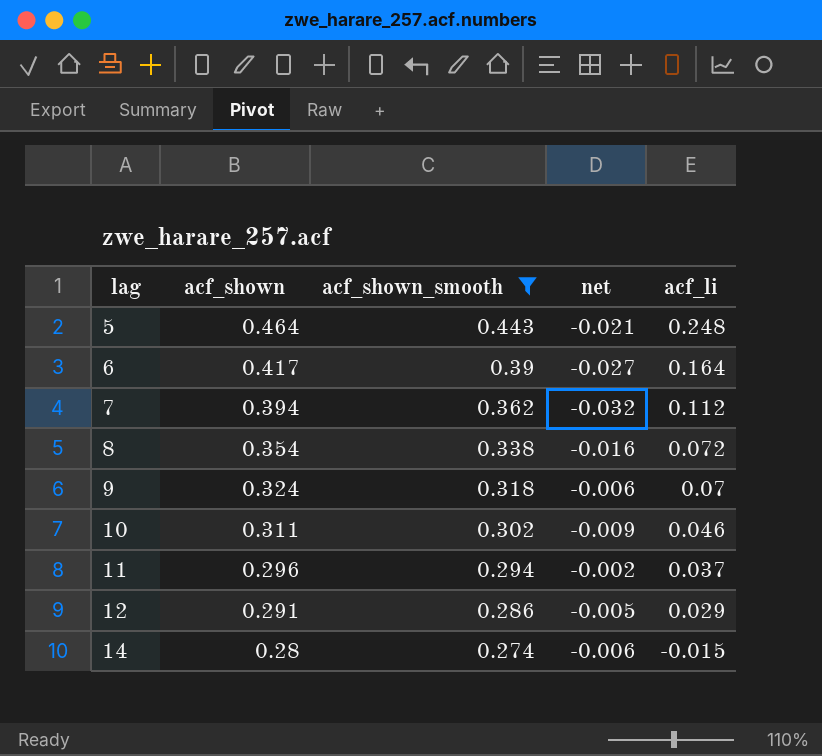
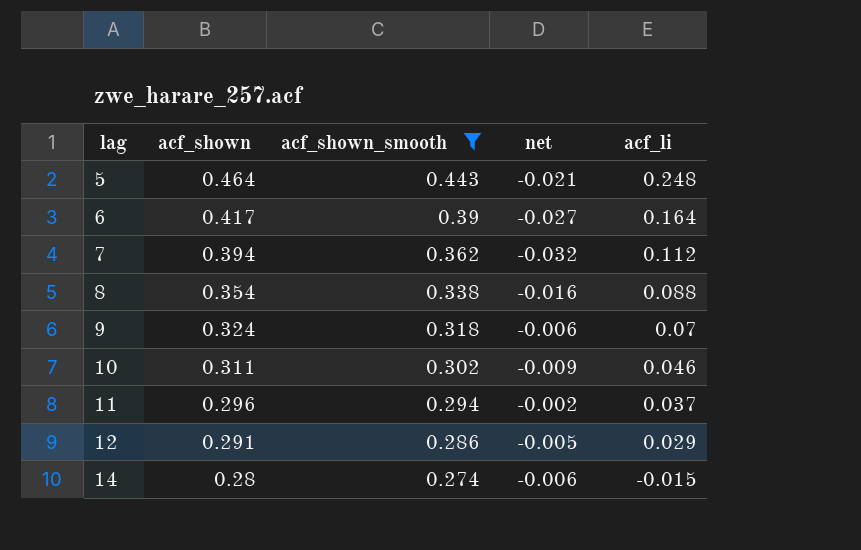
8 | acf_li: 0.072 -> 0.088

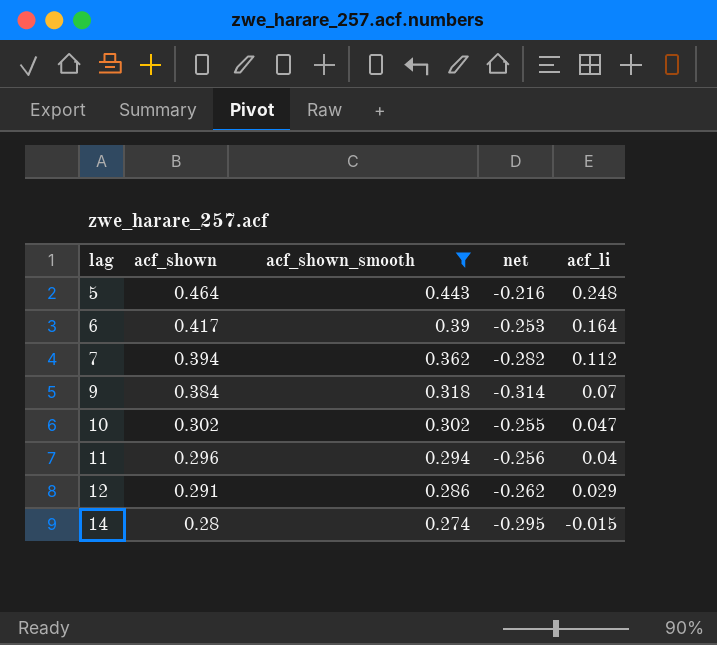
column net | formula: [acf_shown_smooth] - [acf_shown] -> [acf_li] - [acf_shown]
row 8: 0.354 | 0.338 | -0.016 | 0.088 -> none
9 | acf_shown: 0.324 -> 0.384
10 | acf_shown: 0.311 -> 0.302
10 | acf_li: 0.046 -> 0.047
11 | acf_li: 0.037 -> 0.04

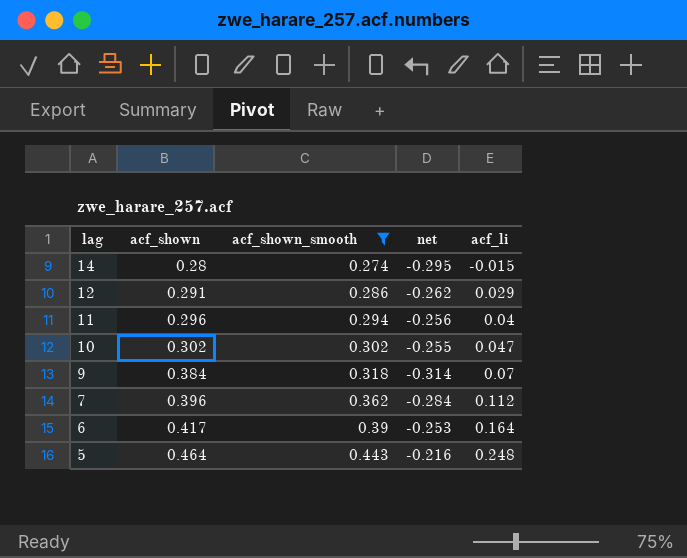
row order: lag ascending -> lag descending
7 | acf_shown: 0.394 -> 0.396
7 | net: -0.282 -> -0.284

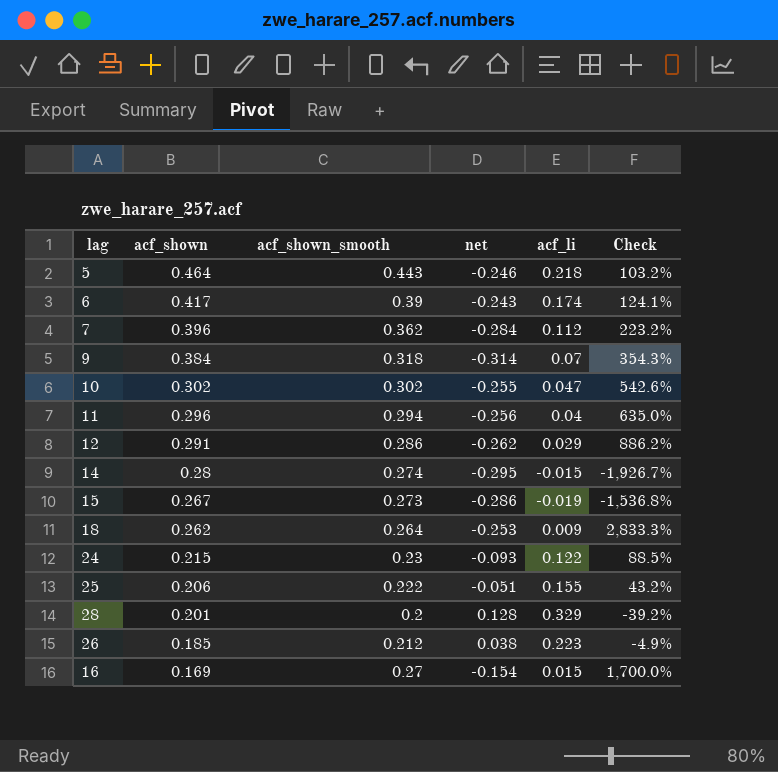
filter: acf_shown_smooth >= 0.274 -> none
row order: lag descending -> acf_shown descending
column Check | formula: none -> ([acf_shown_smooth] - [acf_li]) / [acf_li]
5 | net: -0.216 -> -0.246
5 | acf_li: 0.248 -> 0.218
6 | net: -0.253 -> -0.243
6 | acf_li: 0.164 -> 0.174

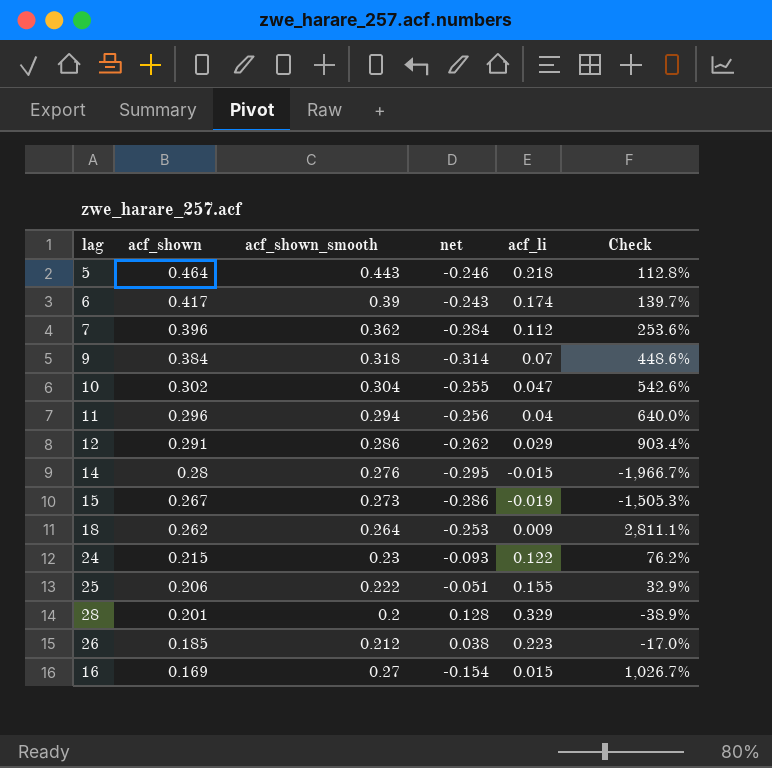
column Check | formula: ([acf_shown_smooth] - [acf_li]) / [acf_li] -> ([acf_shown] - [acf_li]) / [acf_li]
10 | acf_shown_smooth: 0.302 -> 0.304
14 | acf_shown_smooth: 0.274 -> 0.276

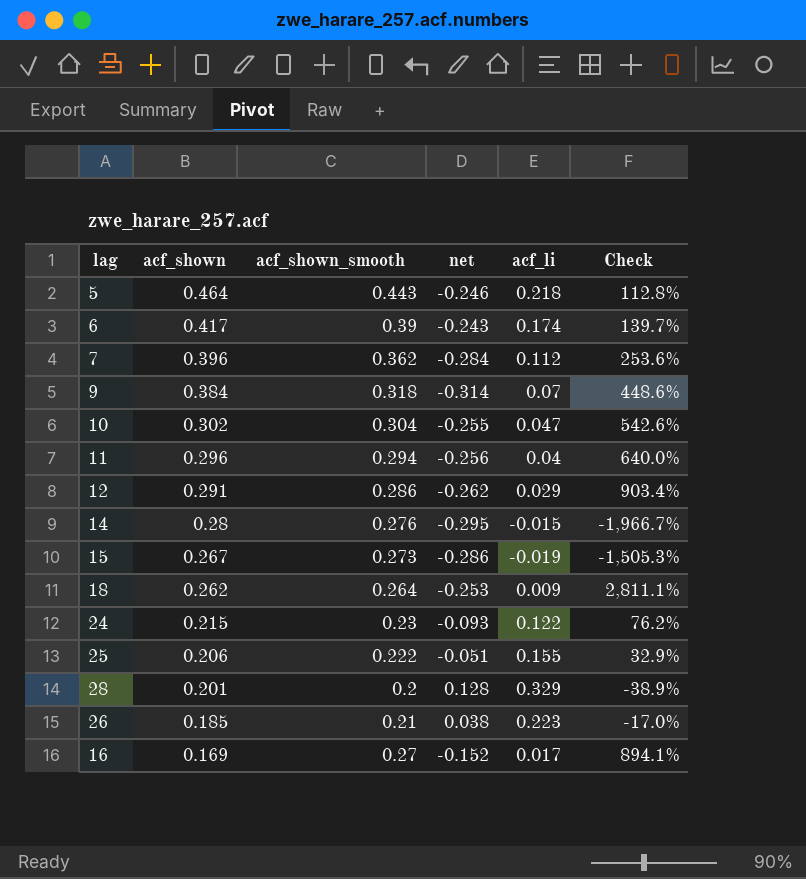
26 | acf_shown_smooth: 0.212 -> 0.21
16 | net: -0.154 -> -0.152
16 | acf_li: 0.015 -> 0.017
16 | Check: 1,026.7% -> 894.1%

